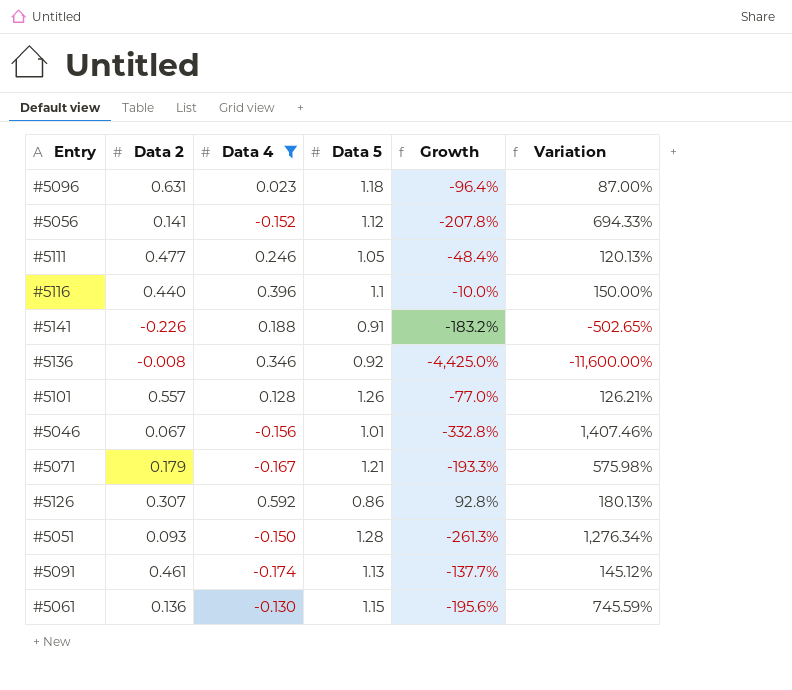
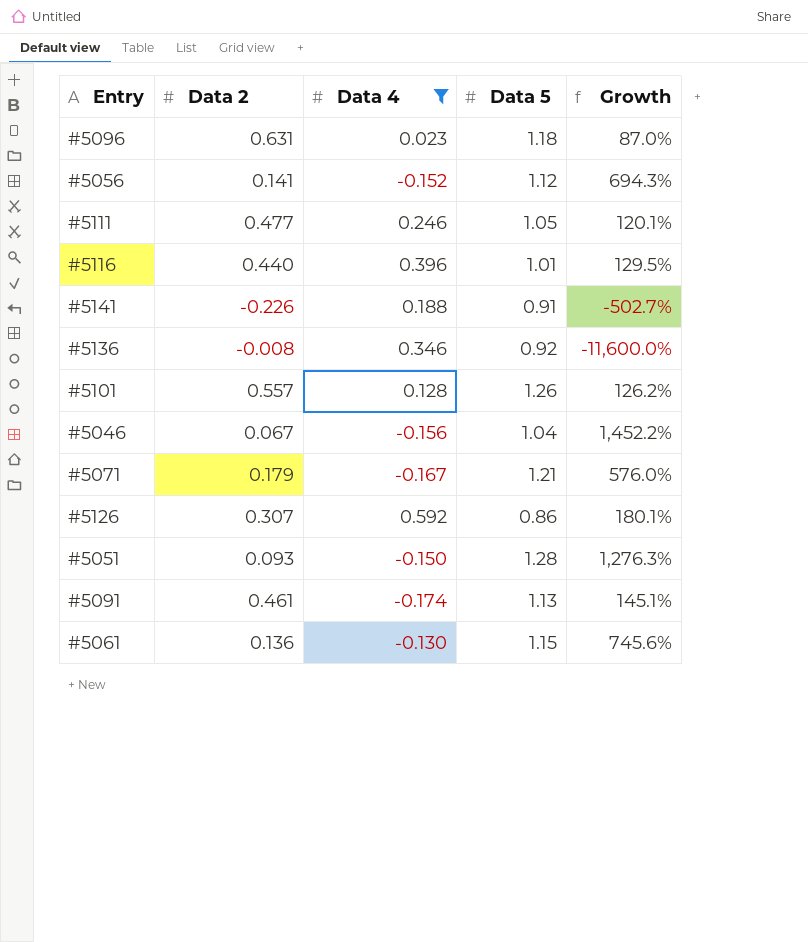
column Variation | formula: ([Data 5] - [Data 2]) / [Data 2] -> none
column Growth | formula: ([Data 4] - [Data 2]) / [Data 2] -> ([Data 5] - [Data 2]) / [Data 2]
#5116 | Data 5: 1.1 -> 1.01
#5046 | Data 5: 1.01 -> 1.04

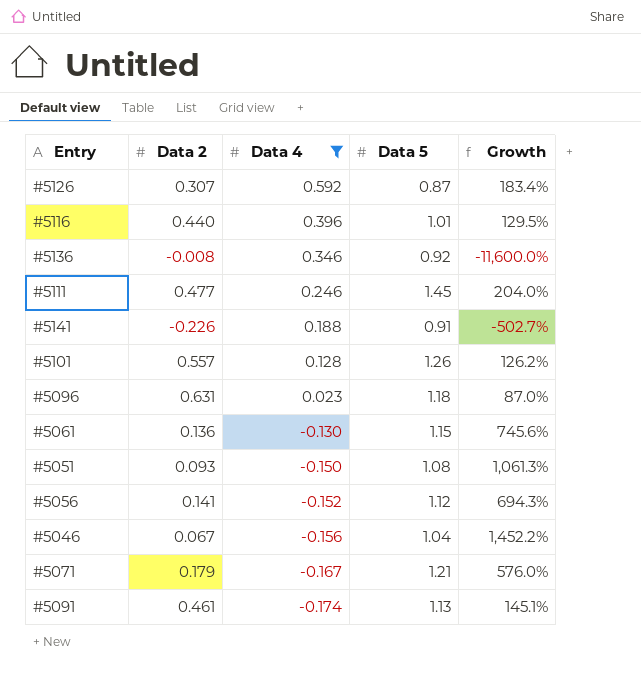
row order: none -> Data 4 descending
#5126 | Data 5: 0.86 -> 0.87
#5126 | Growth: 180.1% -> 183.4%
#5111 | Data 5: 1.05 -> 1.45
#5111 | Growth: 120.1% -> 204.0%
#5051 | Data 5: 1.28 -> 1.08
#5051 | Growth: 1,276.3% -> 1,061.3%

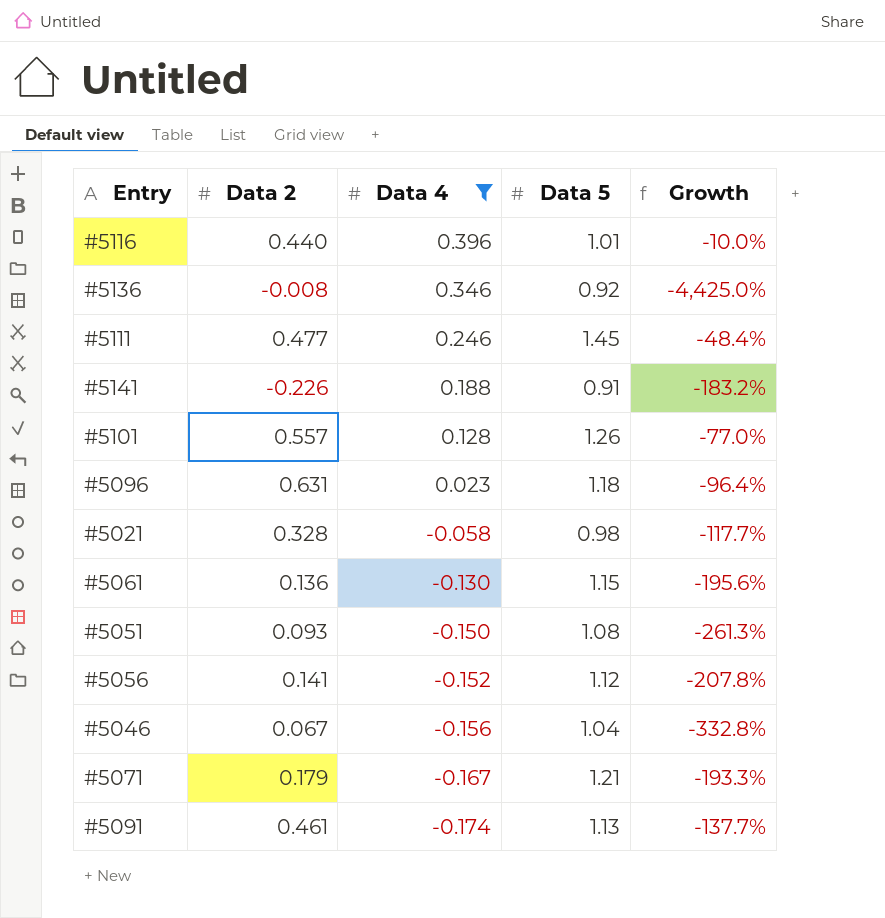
column Growth | formula: ([Data 5] - [Data 2]) / [Data 2] -> ([Data 4] - [Data 2]) / [Data 2]
row #5126: 0.307 | 0.592 | 0.87 | 183.4% -> none
row #5021: none -> 0.328 | -0.058 | 0.98 | -117.7%

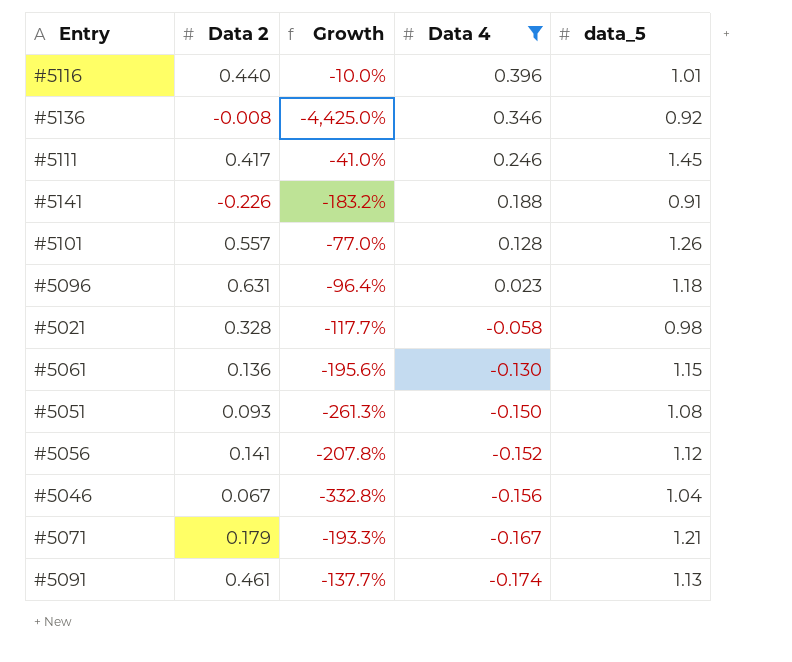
column Growth | position: 5 -> 3
column name: Data 5 -> data_5
#5111 | Data 2: 0.477 -> 0.417
#5111 | Growth: -48.4% -> -41.0%

